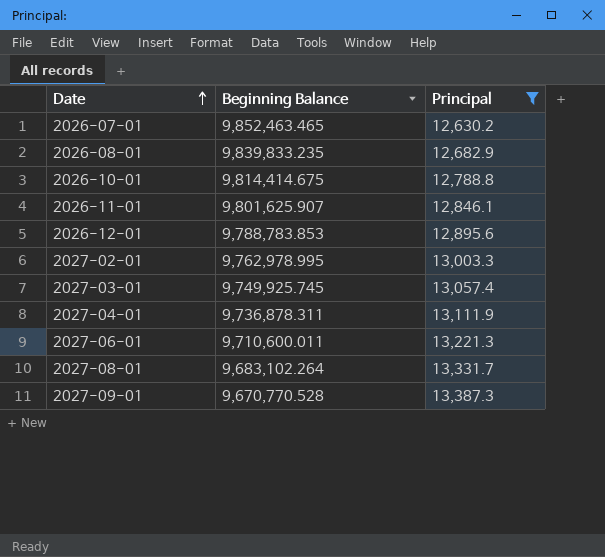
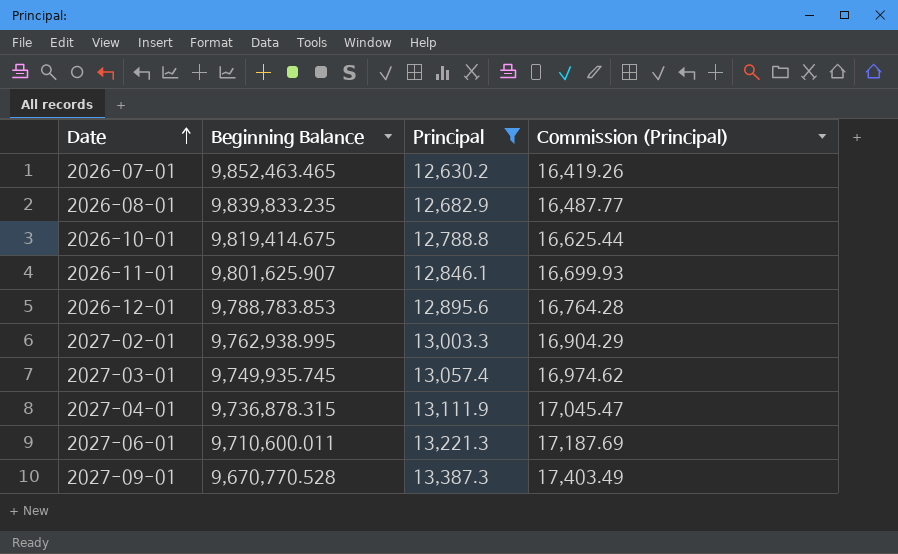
column Commission (Principal) | formula: none -> [Principal] * 1.3
row 2027-08-01: 9,683,102.264 | 13,331.7 -> none
2026-10-01 | Beginning Balance: 9,814,414.675 -> 9,819,414.675
2027-02-01 | Beginning Balance: 9,762,978.995 -> 9,762,938.995
2027-03-01 | Beginning Balance: 9,749,925.745 -> 9,749,935.745
2027-04-01 | Beginning Balance: 9,736,878.311 -> 9,736,878.315

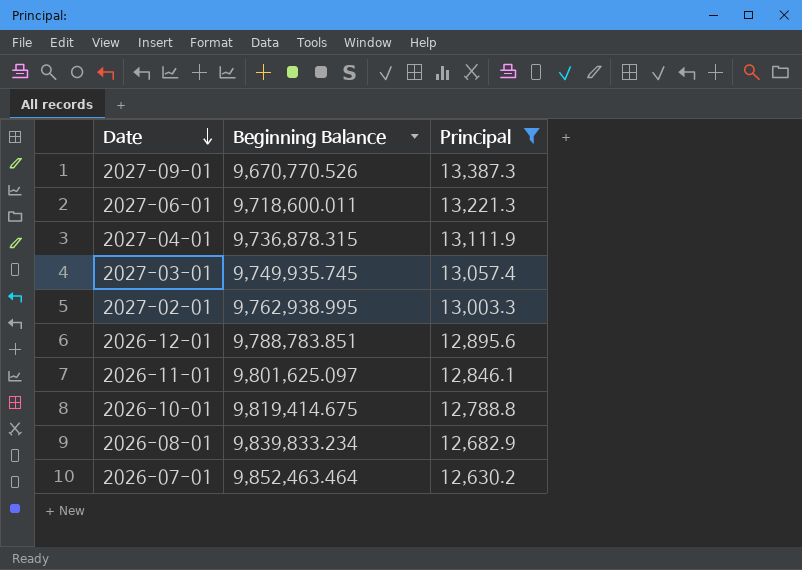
row order: Date ascending -> Date descending
column Commission (Principal) | formula: [Principal] * 1.3 -> none
2027-09-01 | Beginning Balance: 9,670,770.528 -> 9,670,770.526
2027-06-01 | Beginning Balance: 9,710,600.011 -> 9,718,600.011
2026-12-01 | Beginning Balance: 9,788,783.853 -> 9,788,783.851
2026-11-01 | Beginning Balance: 9,801,625.907 -> 9,801,625.097
2026-08-01 | Beginning Balance: 9,839,833.235 -> 9,839,833.234
2026-07-01 | Beginning Balance: 9,852,463.465 -> 9,852,463.464

